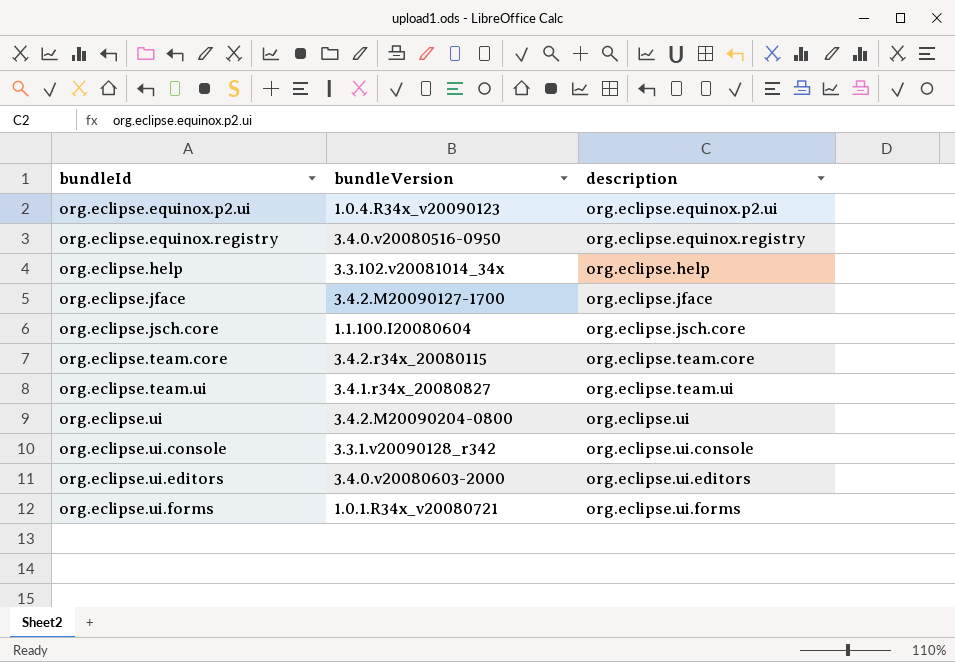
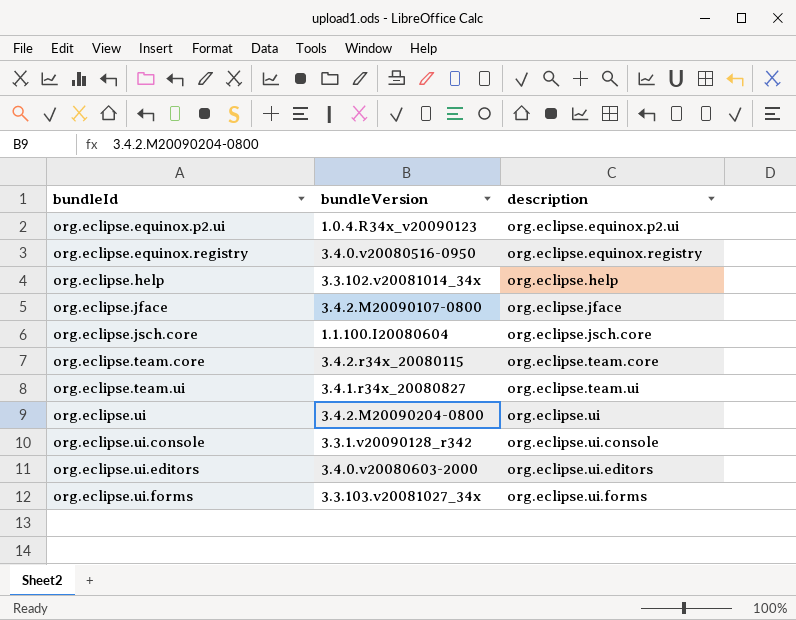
org.eclipse.jface | bundleVersion: 3.4.2.M20090127-1700 -> 3.4.2.M20090107-0800
org.eclipse.ui.forms | bundleVersion: 1.0.1.R34x_v20080721 -> 3.3.103.v20081027_34x

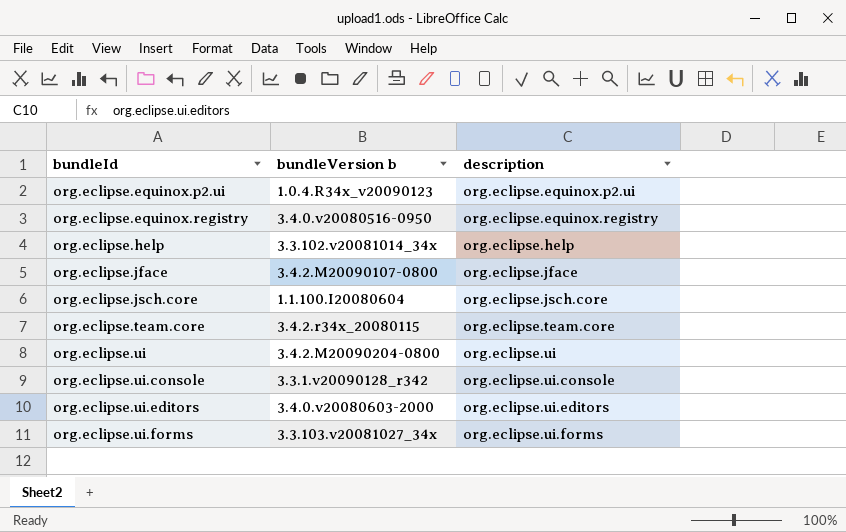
column name: bundleVersion -> bundleVersion b
row org.eclipse.team.ui: 3.4.1.r34x_20080827 | org.eclipse.team.ui -> none

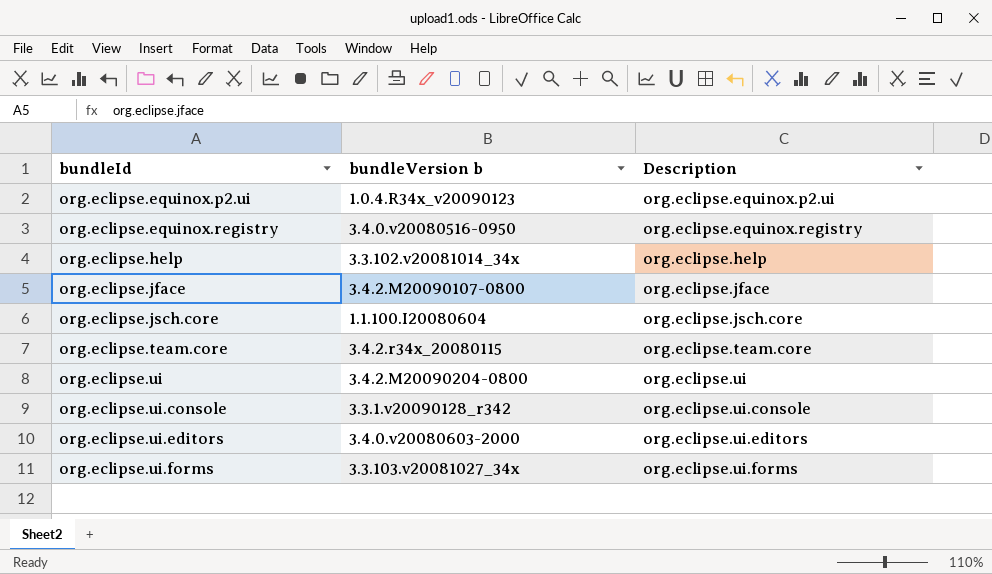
column name: description -> Description

